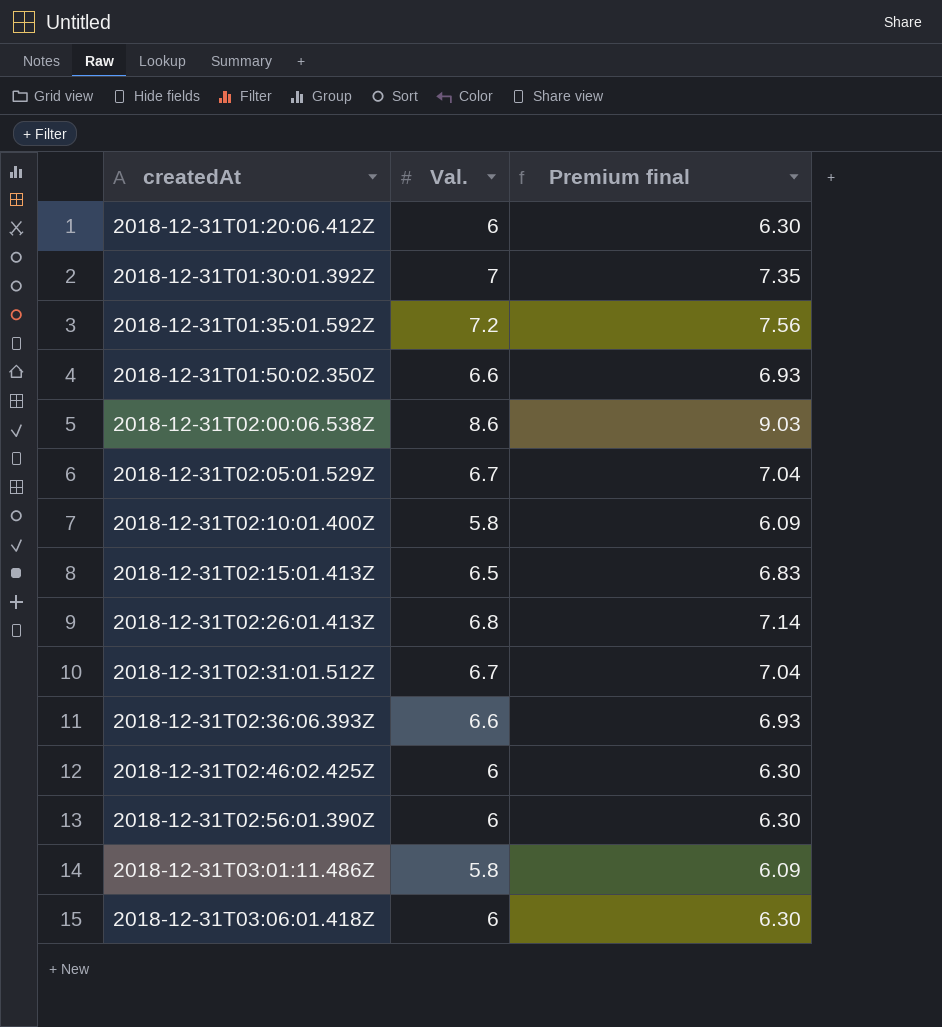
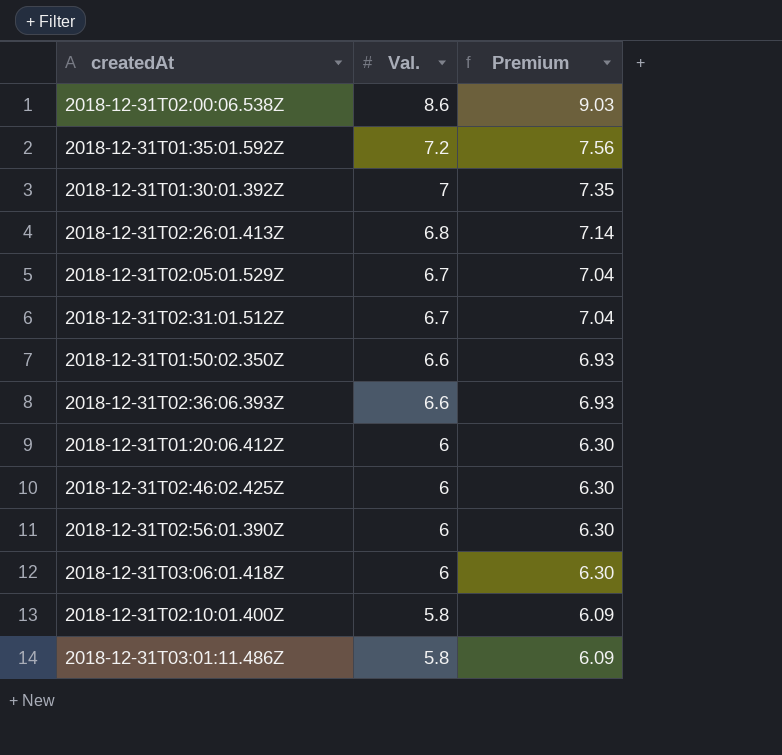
row order: createdAt ascending -> Val. descending
column name: Premium final -> Premium
row 2018-12-31T02:15:01.413Z: 6.5 | 6.83 -> none

